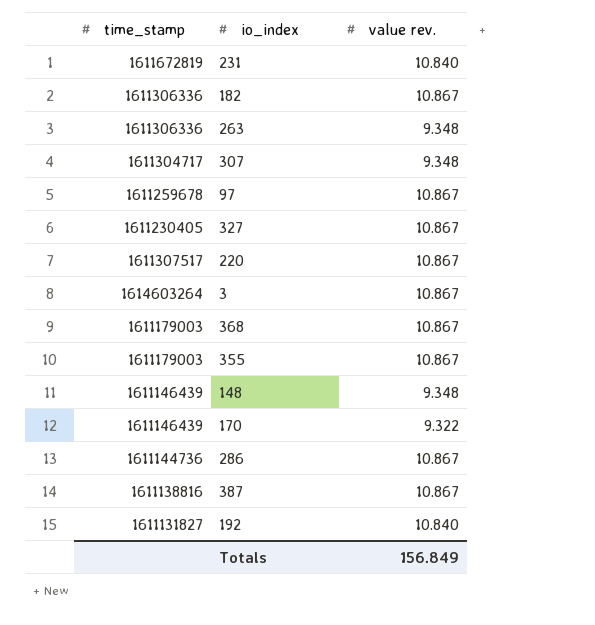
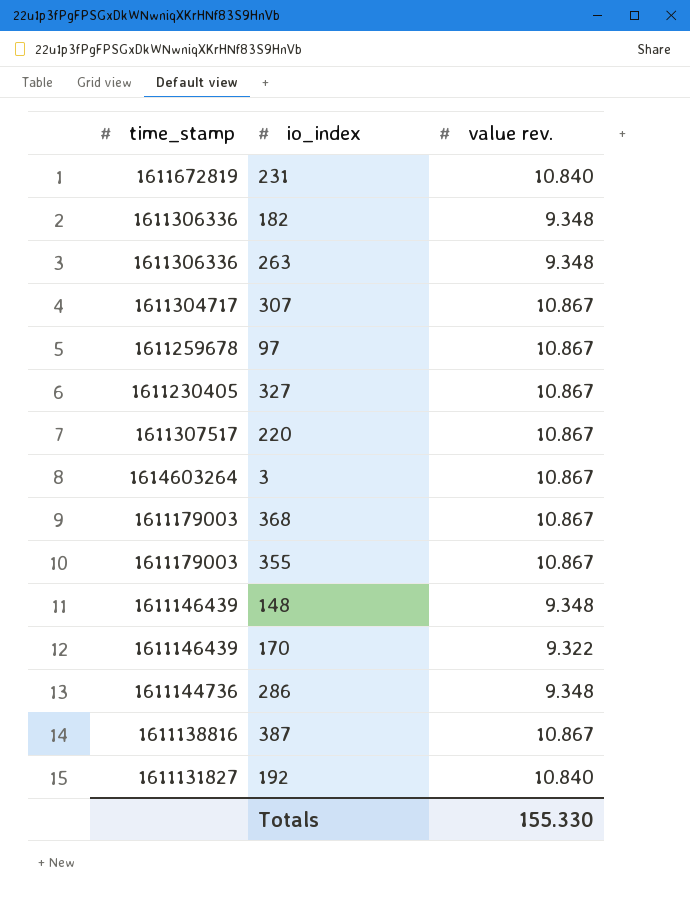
182 | value rev.: 10.867 -> 9.348
307 | value rev.: 9.348 -> 10.867
286 | value rev.: 10.867 -> 9.348
Totals | value rev.: 156.849 -> 155.330

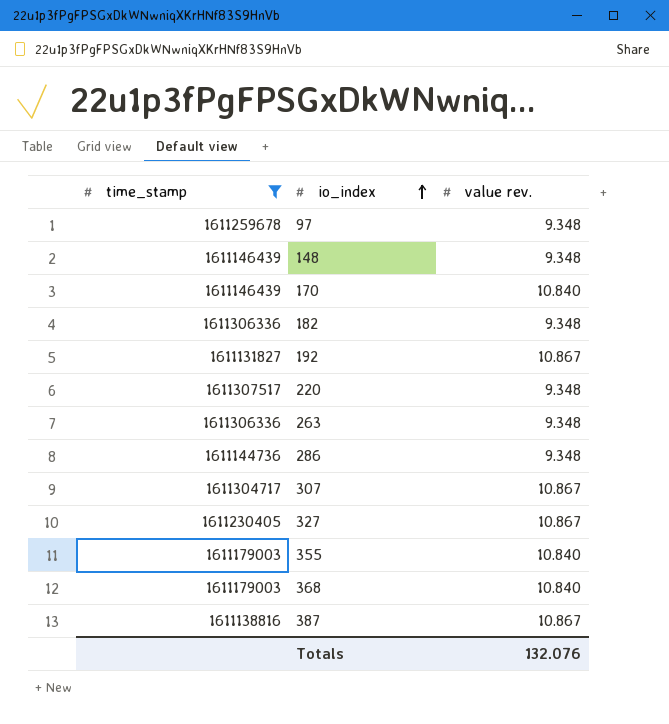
filter: none -> time_stamp <= 1611307517
row order: none -> io_index ascending
97 | value rev.: 10.867 -> 9.348
170 | value rev.: 9.322 -> 10.840
192 | value rev.: 10.840 -> 10.867
220 | value rev.: 10.867 -> 9.348
355 | value rev.: 10.867 -> 10.840
368 | value rev.: 10.867 -> 10.840
Totals | value rev.: 155.330 -> 132.076

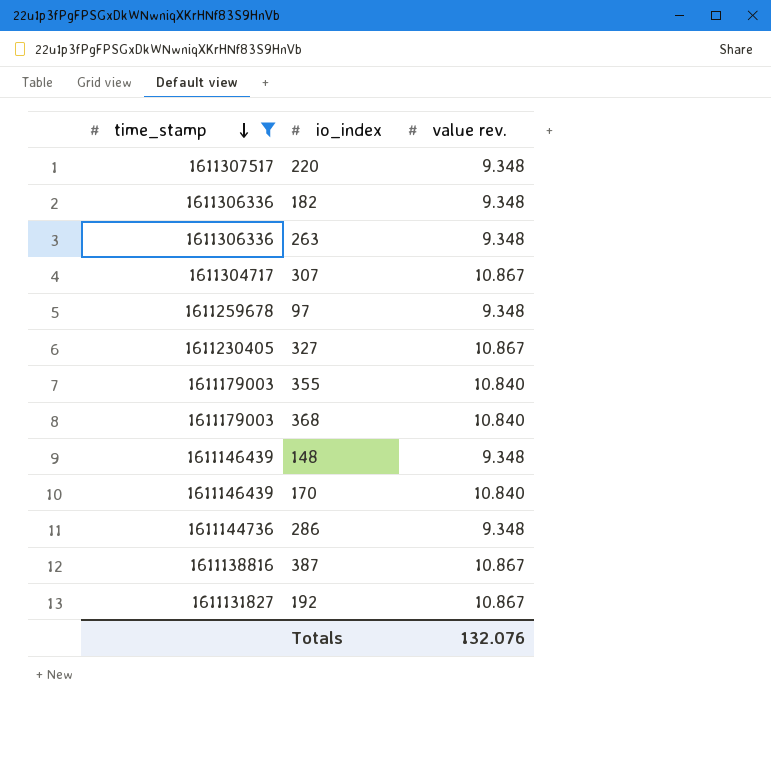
row order: io_index ascending -> time_stamp descending

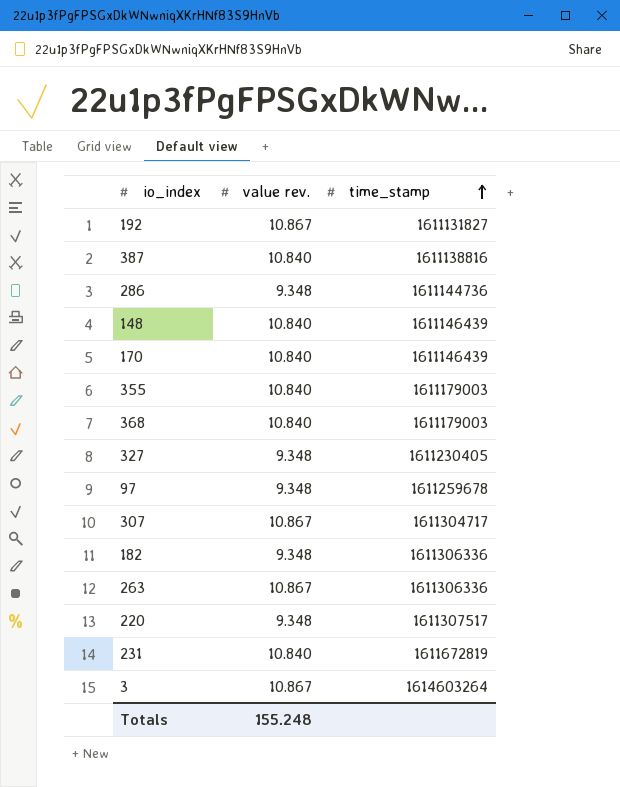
filter: time_stamp <= 1611307517 -> none
row order: time_stamp descending -> time_stamp ascending
column time_stamp | position: 1 -> 3
387 | value rev.: 10.867 -> 10.840
148 | value rev.: 9.348 -> 10.840
327 | value rev.: 10.867 -> 9.348
263 | value rev.: 9.348 -> 10.867
Totals | value rev.: 132.076 -> 155.248

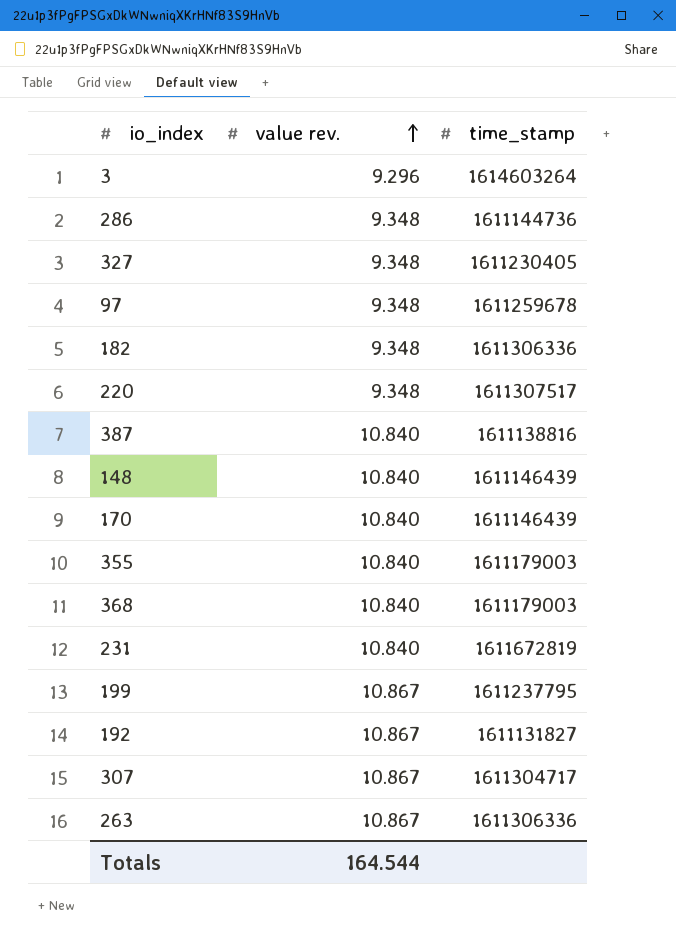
row order: time_stamp ascending -> value rev. ascending
3 | value rev.: 10.867 -> 9.296
row 199: none -> 10.867 | 1611237795
Totals | value rev.: 155.248 -> 164.544

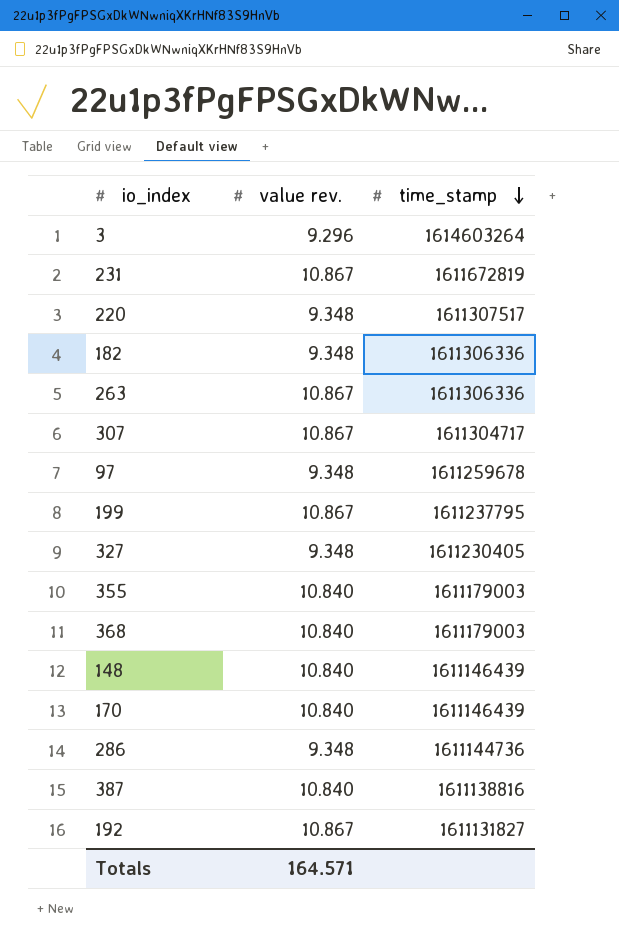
row order: value rev. ascending -> time_stamp descending
231 | value rev.: 10.840 -> 10.867
Totals | value rev.: 164.544 -> 164.571

